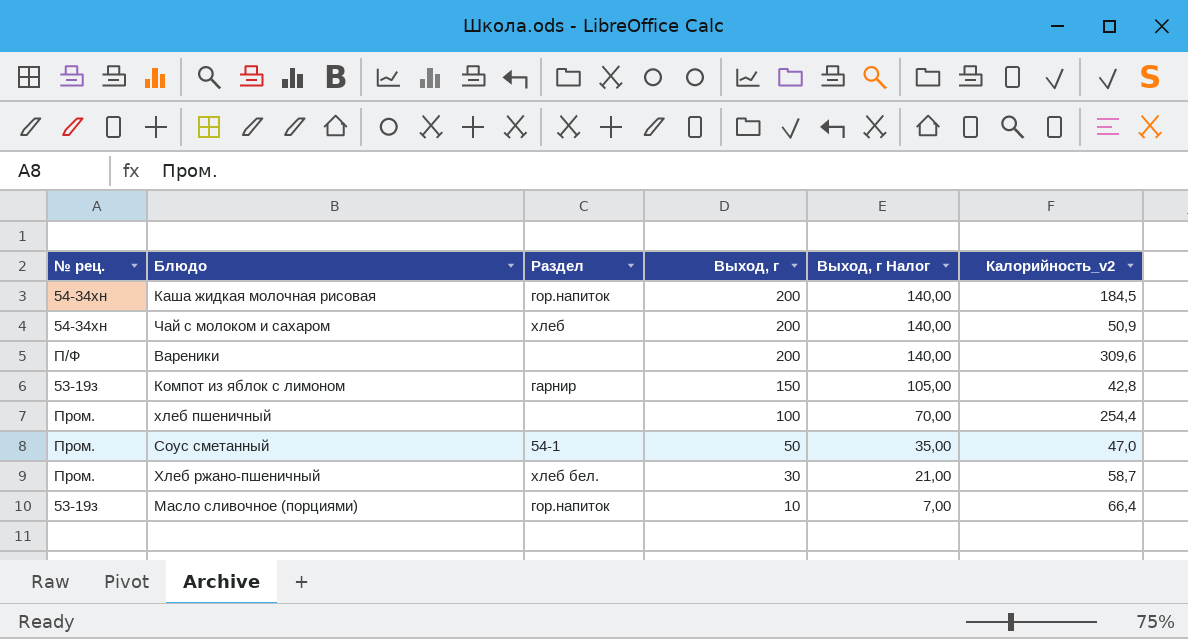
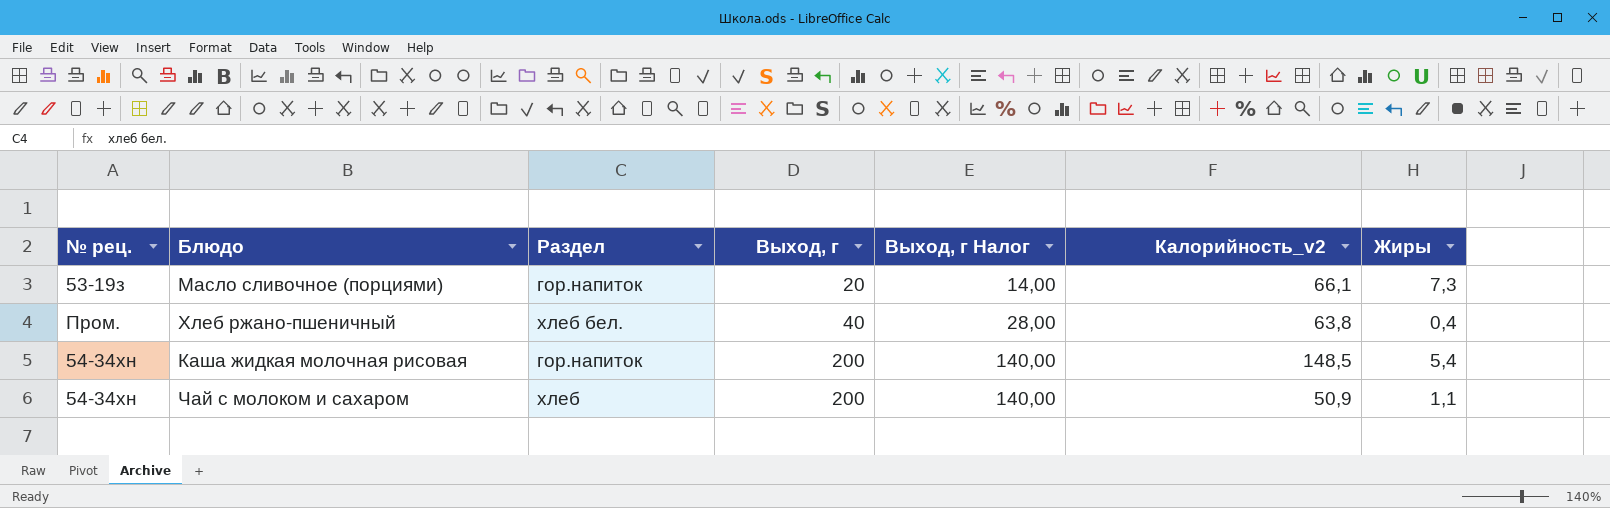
row order: Выход, г descending -> Выход, г ascending
column Жиры | position: none -> 7
row Вареники: П/Ф | none | 200 | 140,00 | 309,6 -> none
row Компот из яблок с лимоном: 53-19з | гарнир | 150 | 105,00 | 42,8 -> none
row хлеб пшеничный: Пром. | none | 100 | 70,00 | 254,4 -> none
row Соус сметанный: Пром. | 54-1 | 50 | 35,00 | 47,0 -> none
Масло сливочное (порциями) | Выход, г: 10 -> 20
Масло сливочное (порциями) | Выход, г Налог: 7,00 -> 14,00
Масло сливочное (порциями) | Калорийность_v2: 66,4 -> 66,1
Хлеб ржано-пшеничный | Выход, г: 30 -> 40
Хлеб ржано-пшеничный | Выход, г Налог: 21,00 -> 28,00
Хлеб ржано-пшеничный | Калорийность_v2: 58,7 -> 63,8
Каша жидкая молочная рисовая | Калорийность_v2: 184,5 -> 148,5

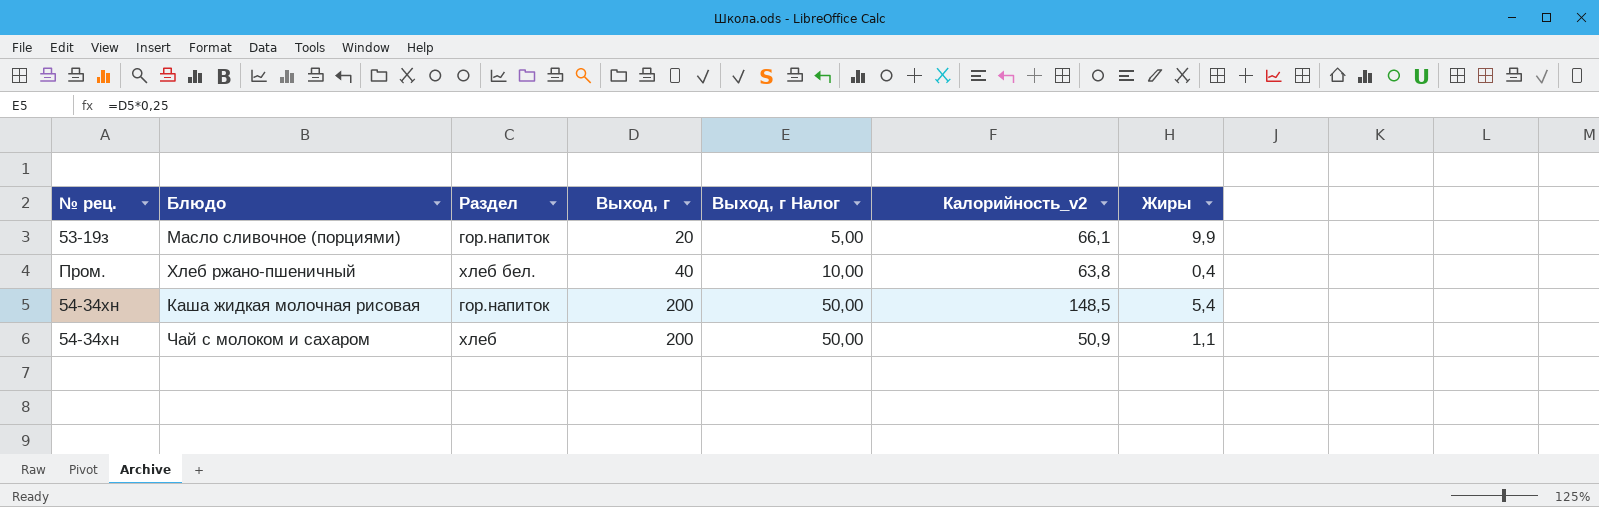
column Выход, г Налог | formula: [Выход, г] * 0,7 -> [Выход, г] * 0,25
Масло сливочное (порциями) | Жиры: 7,3 -> 9,9

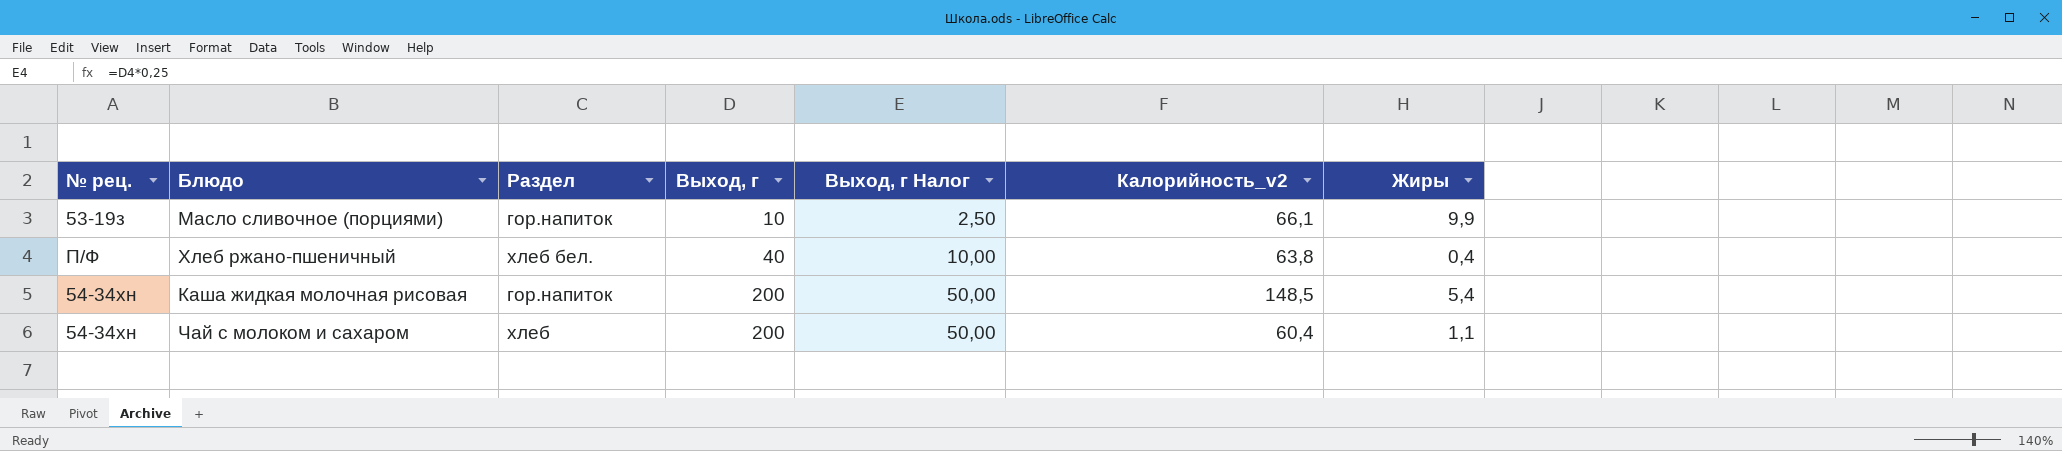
Масло сливочное (порциями) | Выход, г: 20 -> 10
Масло сливочное (порциями) | Выход, г Налог: 5,00 -> 2,50
Хлеб ржано-пшеничный | № рец.: Пром. -> П/Ф
Чай с молоком и сахаром | Калорийность_v2: 50,9 -> 60,4

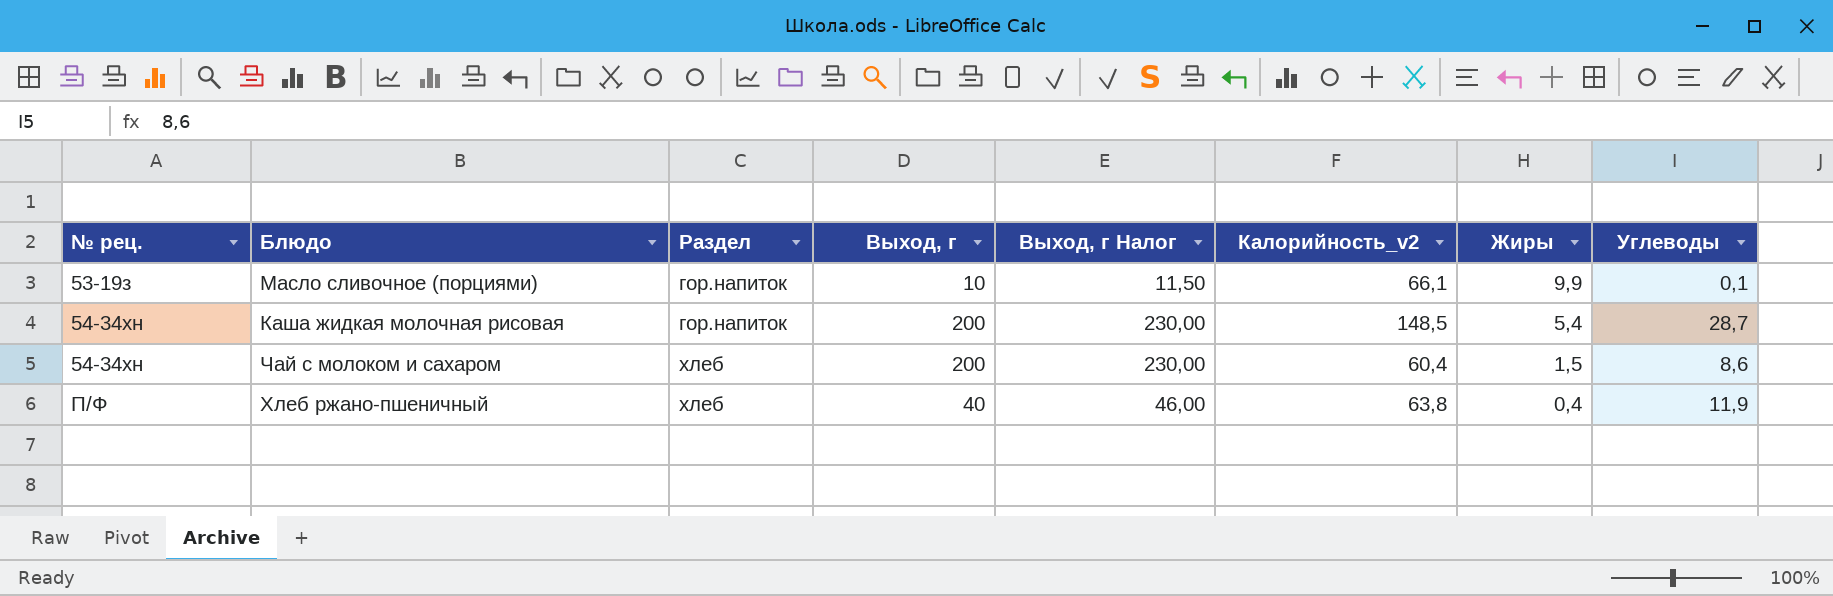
row order: Выход, г ascending -> № рец. ascending
column Выход, г Налог | formula: [Выход, г] * 0,25 -> [Выход, г] * 1,15
column Углеводы | position: none -> 8
Чай с молоком и сахаром | Жиры: 1,1 -> 1,5
Хлеб ржано-пшеничный | Раздел: хлеб бел. -> хлеб

